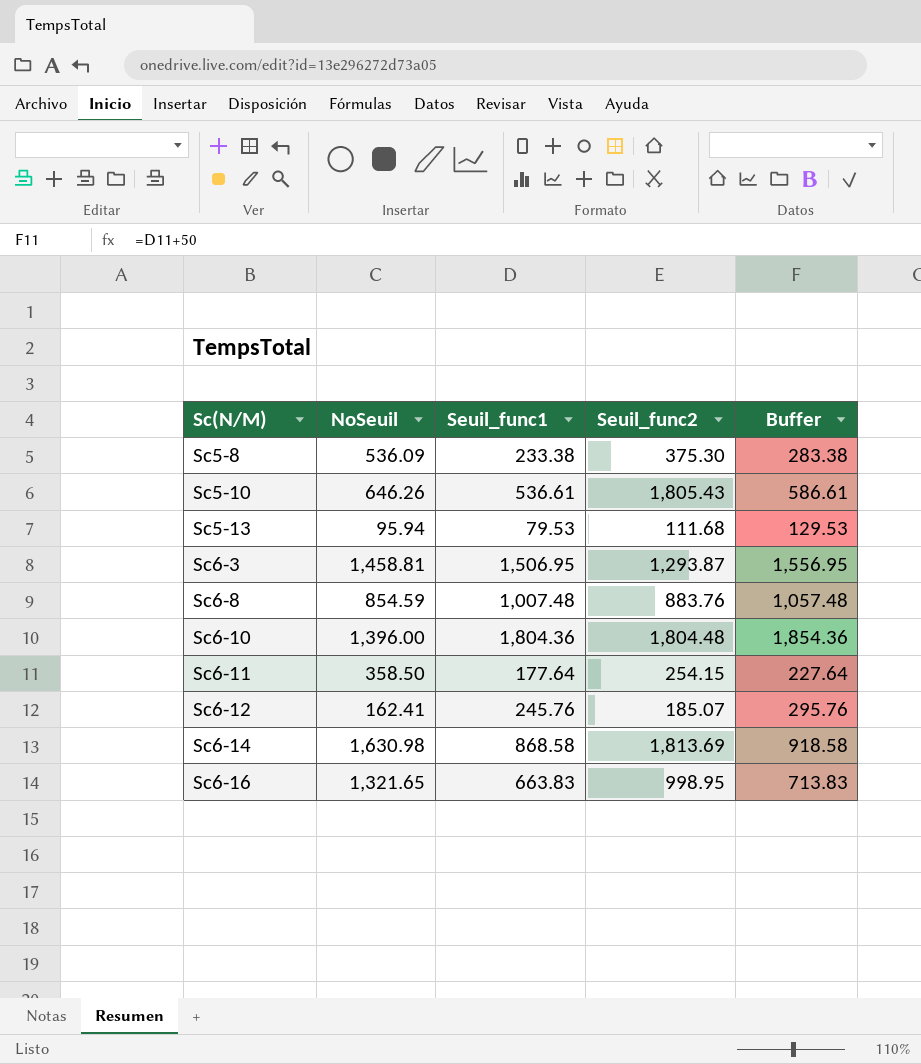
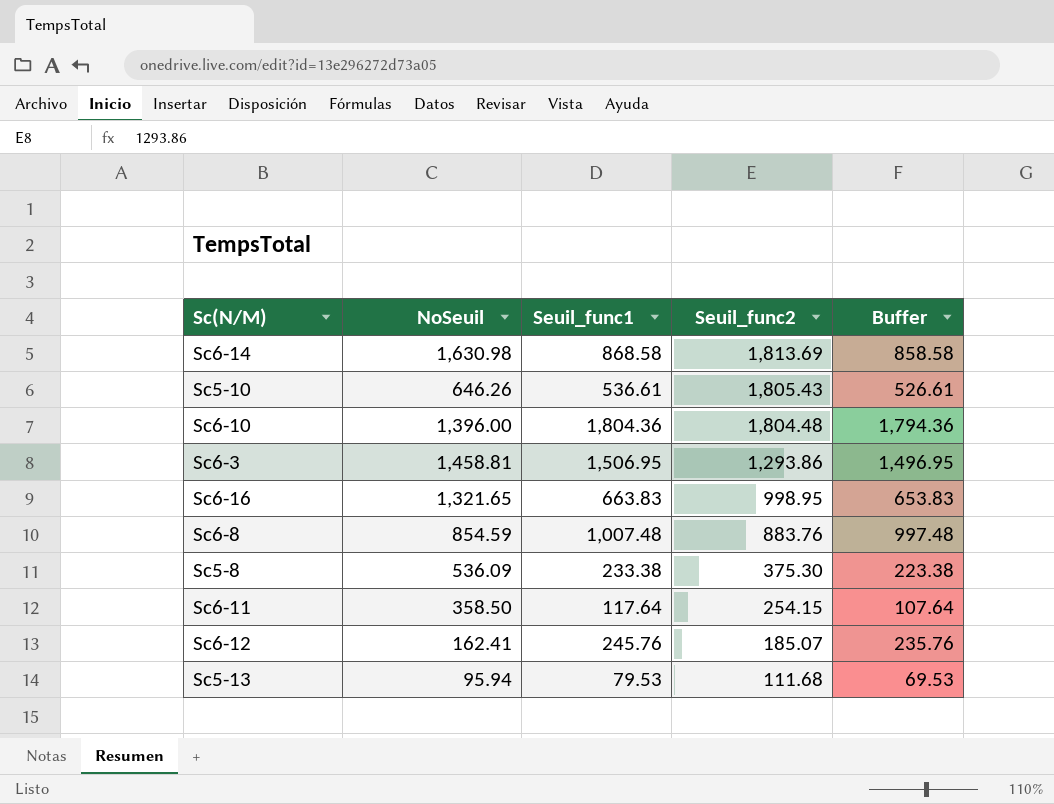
row order: Sc(N/M) ascending -> Seuil_func2 descending
column Buffer | formula: [Seuil_func1] + 50 -> [Seuil_func1] - 10
Sc6-3 | Seuil_func2: 1,293.87 -> 1,293.86
Sc6-11 | Seuil_func1: 177.64 -> 117.64

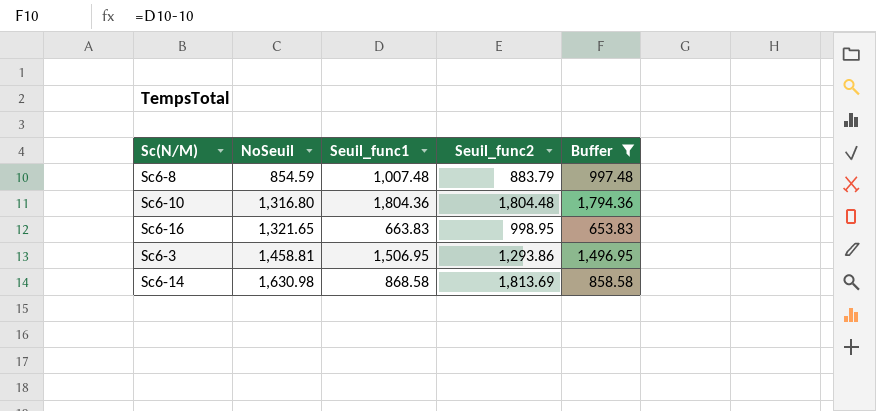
filter: none -> Buffer >= 653.83
row order: Seuil_func2 descending -> NoSeuil ascending
Sc6-8 | Seuil_func2: 883.76 -> 883.79
Sc6-10 | NoSeuil: 1,396.00 -> 1,316.80

